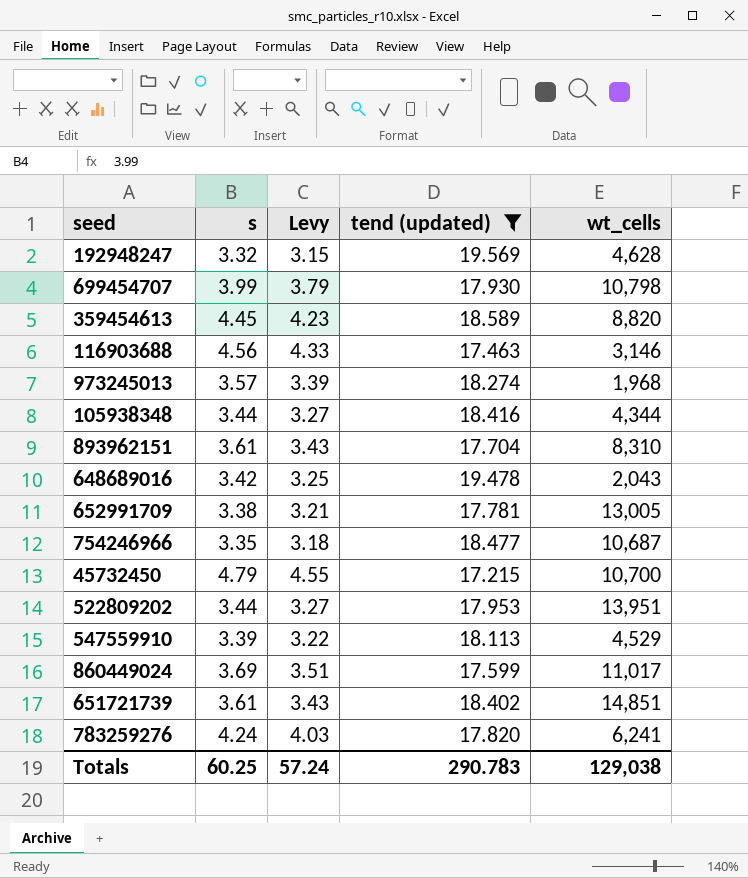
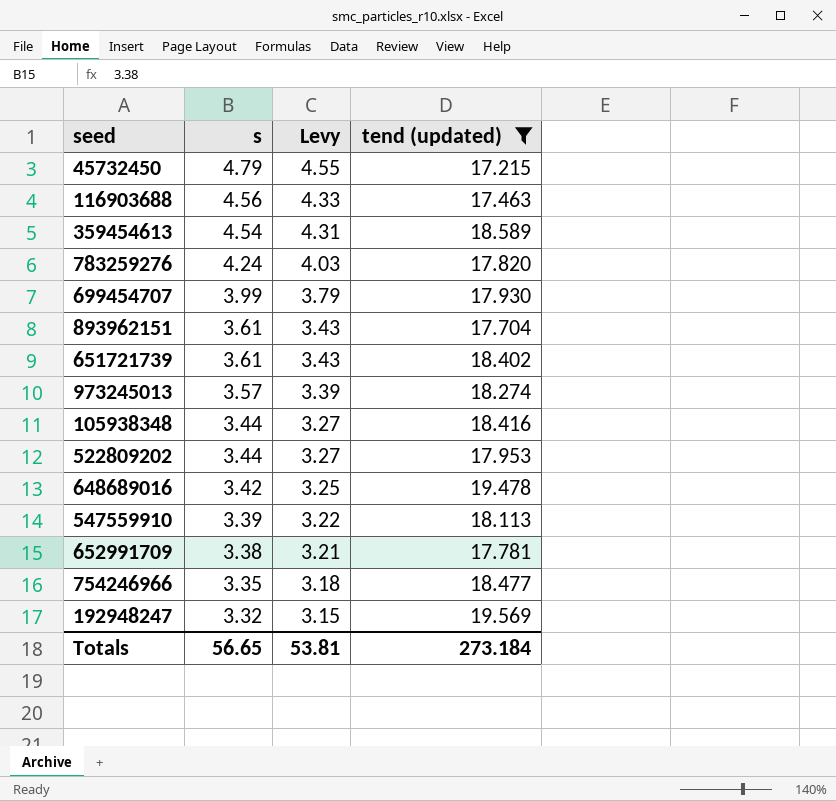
row order: none -> s descending
column wt_cells | position: 5 -> none
row 860449024: 3.69 | 3.51 | 17.599 | 11,017 -> none
359454613 | s: 4.45 -> 4.54
359454613 | Levy: 4.23 -> 4.31
Totals | s: 60.25 -> 56.65
Totals | Levy: 57.24 -> 53.81
Totals | tend (updated): 290.783 -> 273.184

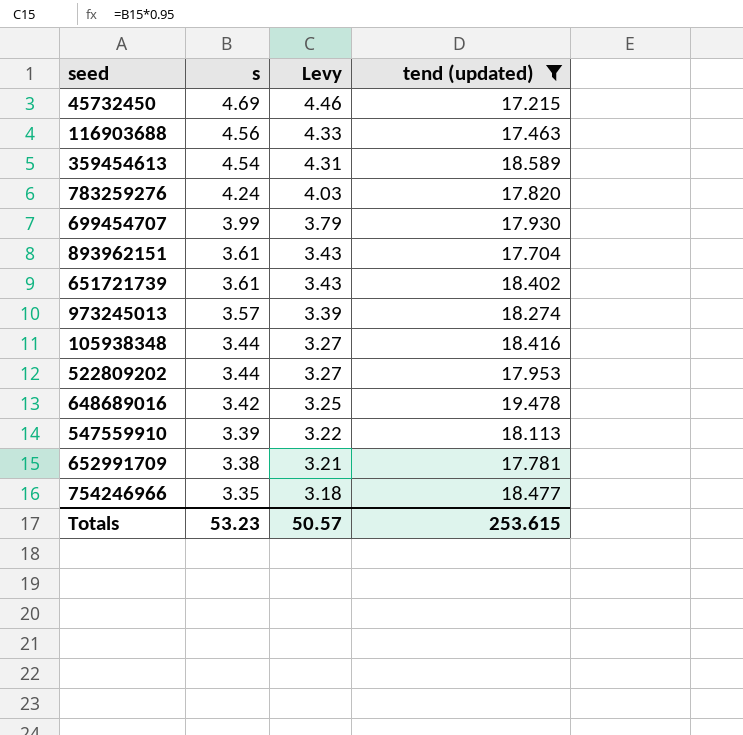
row 192948247: 3.32 | 3.15 | 19.569 -> none
45732450 | s: 4.79 -> 4.69
45732450 | Levy: 4.55 -> 4.46
Totals | s: 56.65 -> 53.23
Totals | Levy: 53.81 -> 50.57
Totals | tend (updated): 273.184 -> 253.615

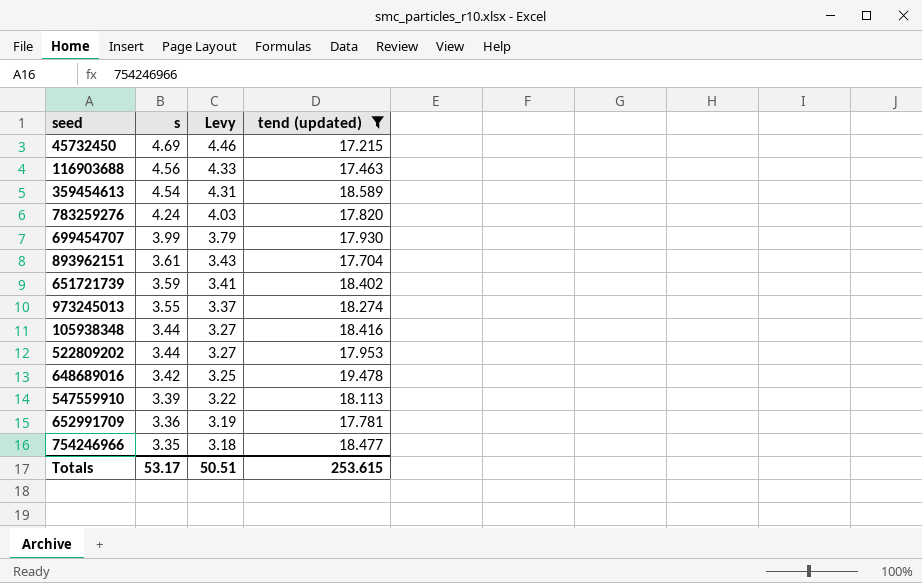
651721739 | s: 3.61 -> 3.59
651721739 | Levy: 3.43 -> 3.41
973245013 | s: 3.57 -> 3.55
973245013 | Levy: 3.39 -> 3.37
652991709 | s: 3.38 -> 3.36
652991709 | Levy: 3.21 -> 3.19
Totals | s: 53.23 -> 53.17
Totals | Levy: 50.57 -> 50.51

